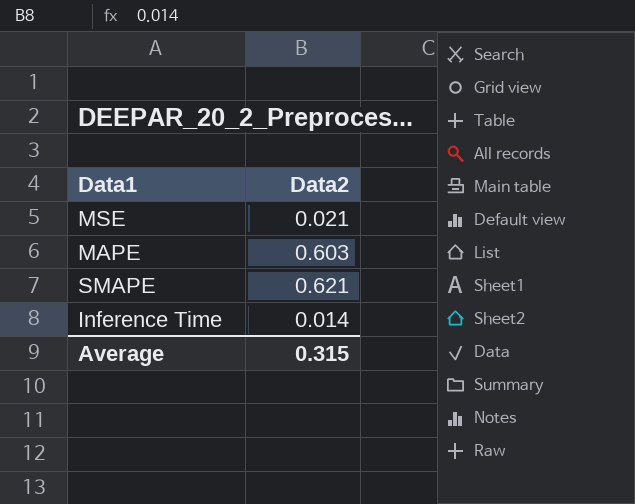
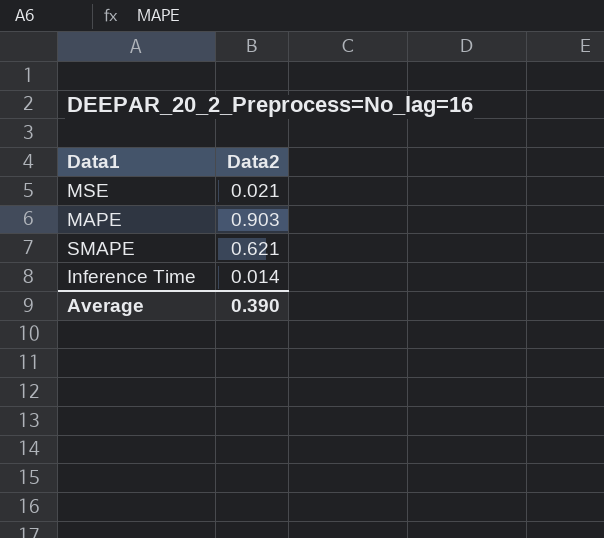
MAPE | Data2: 0.603 -> 0.903
Average | Data2: 0.315 -> 0.390

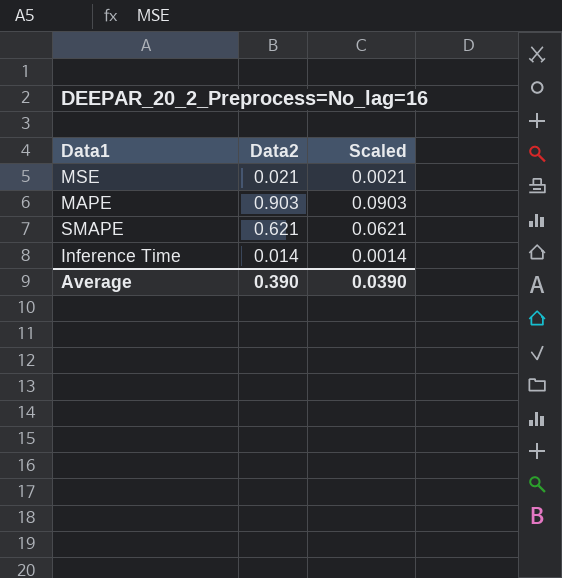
column Scaled | formula: none -> [Data2] * 0.1

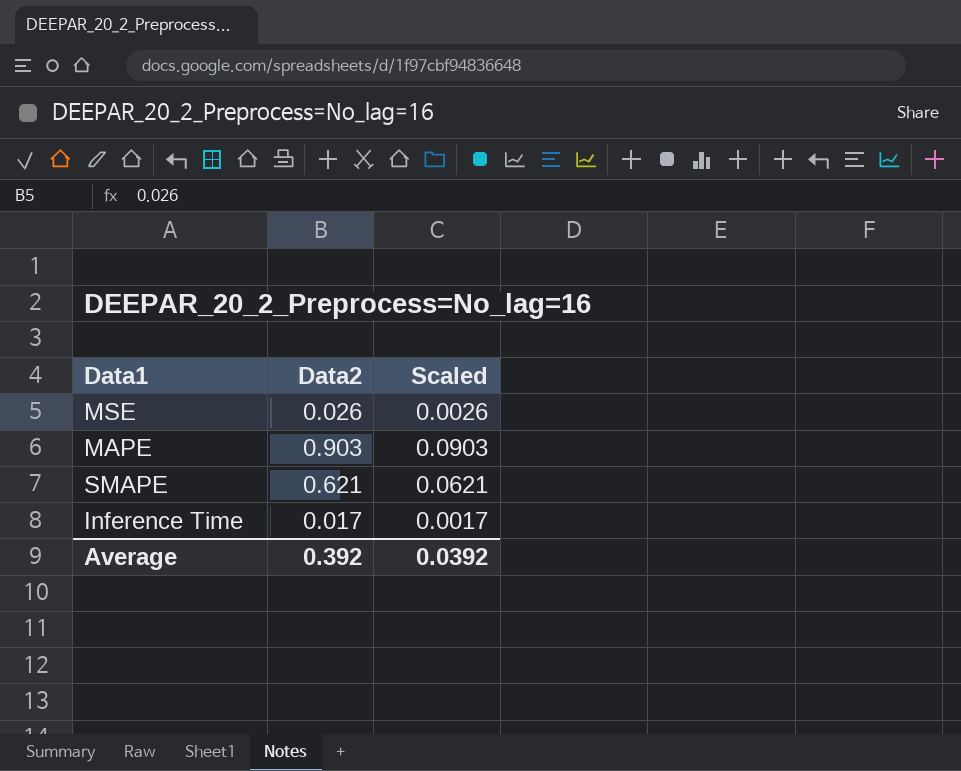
MSE | Data2: 0.021 -> 0.026
MSE | Scaled: 0.0021 -> 0.0026
Inference Time | Data2: 0.014 -> 0.017
Inference Time | Scaled: 0.0014 -> 0.0017
Average | Data2: 0.390 -> 0.392
Average | Scaled: 0.0390 -> 0.0392

